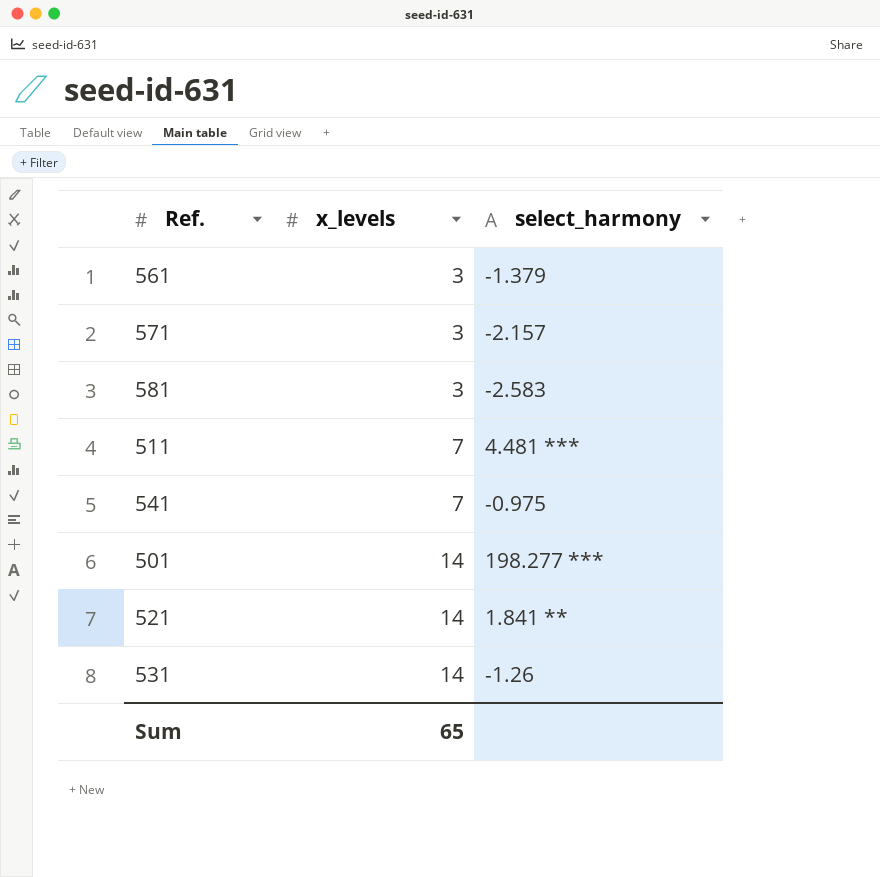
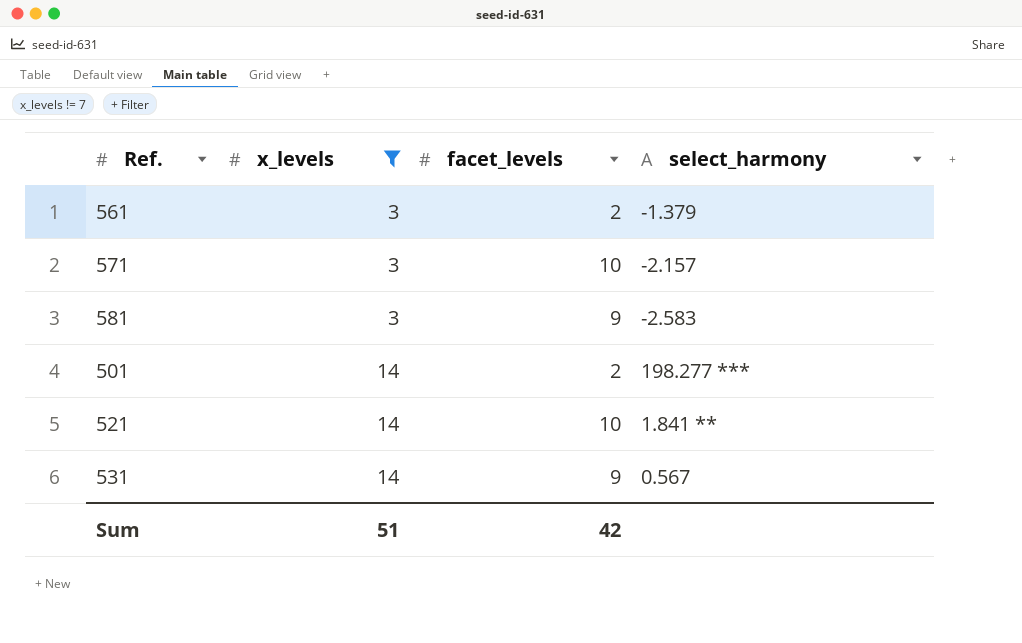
filter: none -> x_levels != 7
column facet_levels | position: none -> 3
531 | select_harmony: -1.26 -> 0.567
Sum | x_levels: 65 -> 51

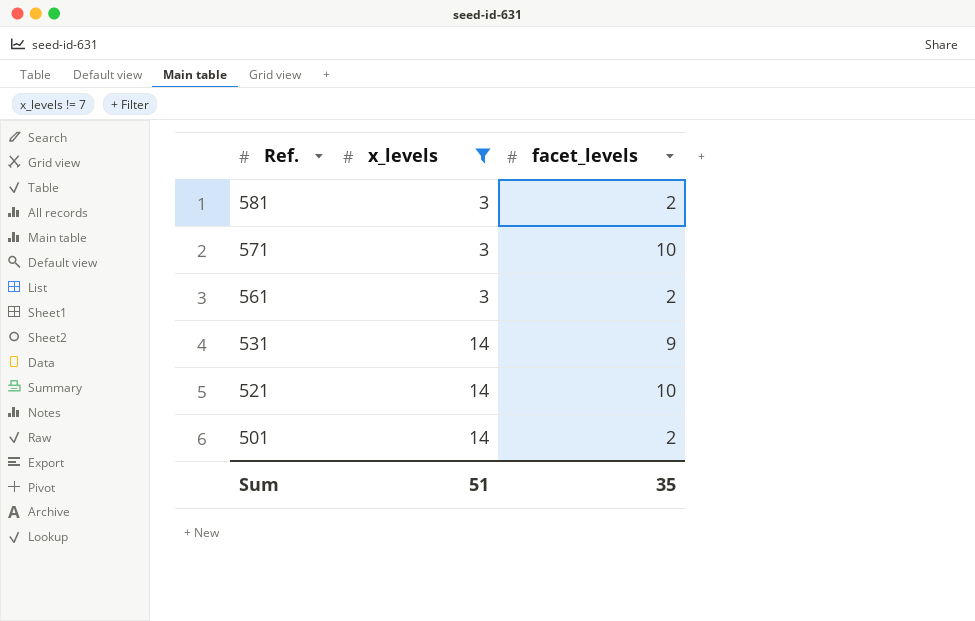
row order: x_levels ascending -> Ref. descending
column select_harmony | position: 4 -> none
581 | facet_levels: 9 -> 2
Sum | facet_levels: 42 -> 35

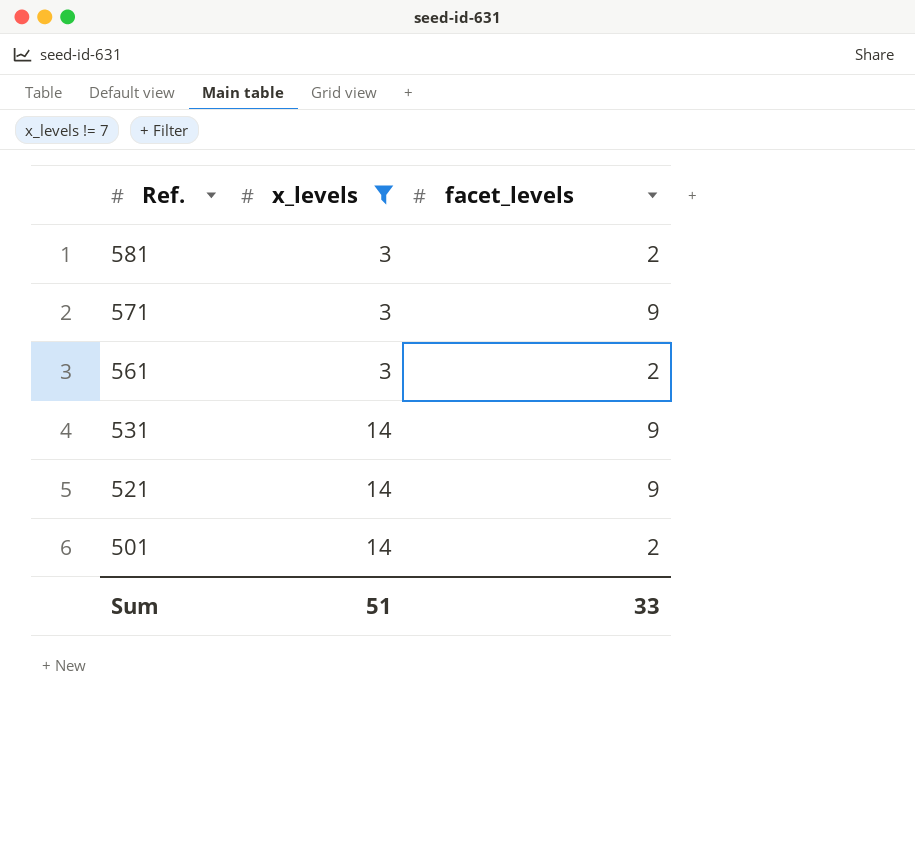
571 | facet_levels: 10 -> 9
521 | facet_levels: 10 -> 9
Sum | facet_levels: 35 -> 33

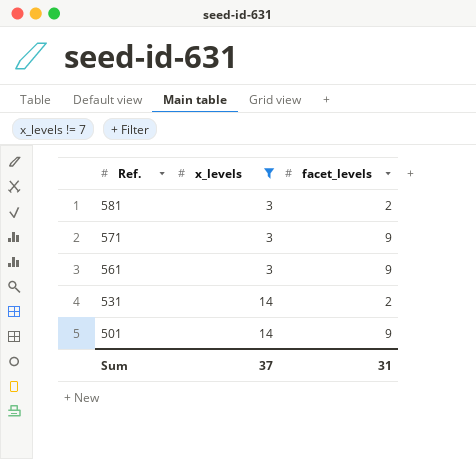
row 521: 14 | 9 -> none
561 | facet_levels: 2 -> 9
531 | facet_levels: 9 -> 2
501 | facet_levels: 2 -> 9
Sum | x_levels: 51 -> 37
Sum | facet_levels: 33 -> 31

